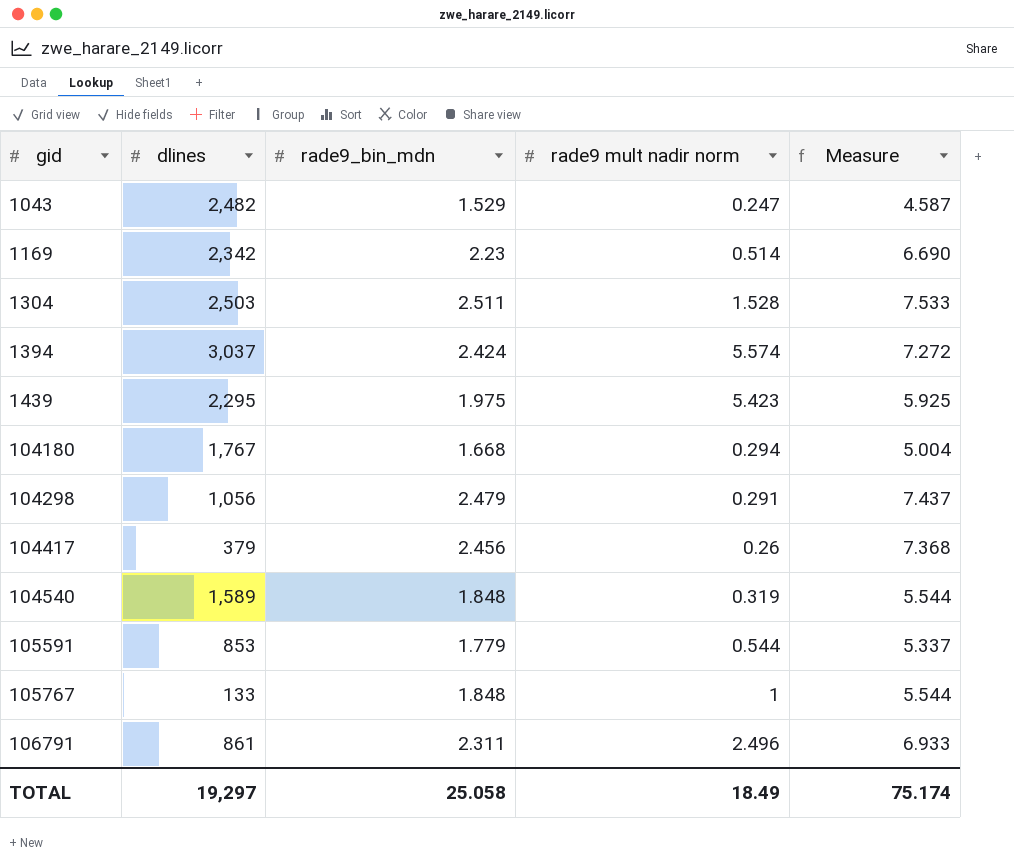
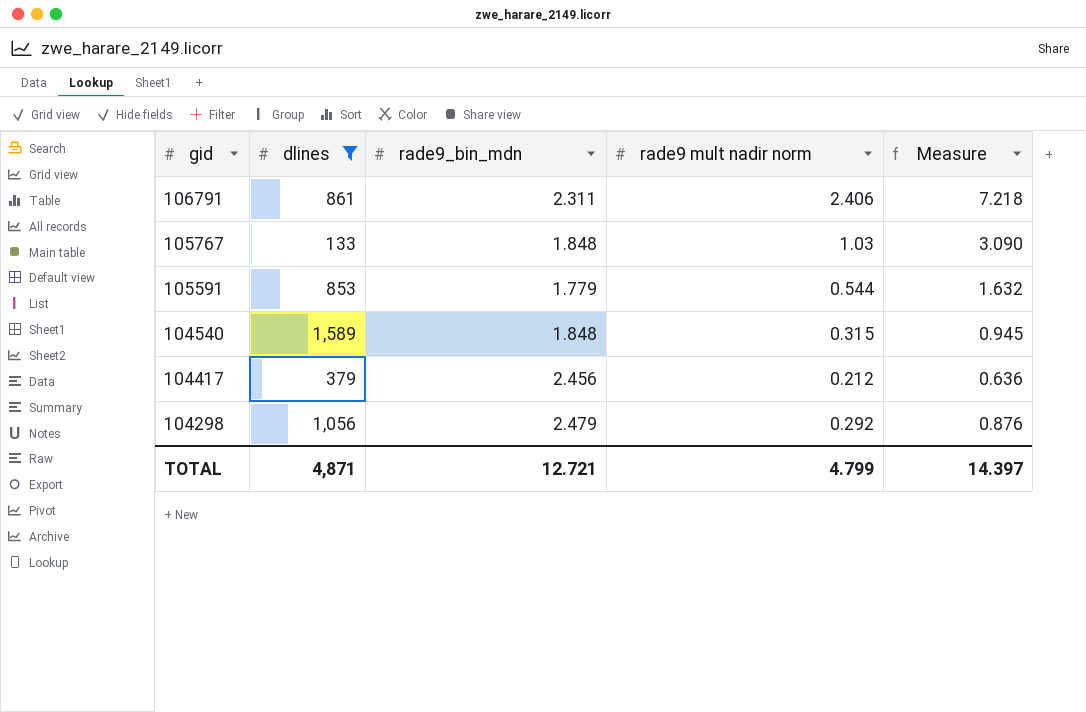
filter: none -> dlines <= 1,589
row order: gid ascending -> gid descending
column Measure | formula: [rade9_bin_mdn] * 3 -> [rade9 mult nadir norm] * 3
106791 | rade9 mult nadir norm: 2.496 -> 2.406
105767 | rade9 mult nadir norm: 1 -> 1.03
104540 | rade9 mult nadir norm: 0.319 -> 0.315
104417 | rade9 mult nadir norm: 0.26 -> 0.212
104298 | rade9 mult nadir norm: 0.291 -> 0.292
TOTAL | dlines: 19,297 -> 4,871
TOTAL | rade9_bin_mdn: 25.058 -> 12.721
TOTAL | rade9 mult nadir norm: 18.49 -> 4.799
TOTAL | Measure: 75.174 -> 14.397

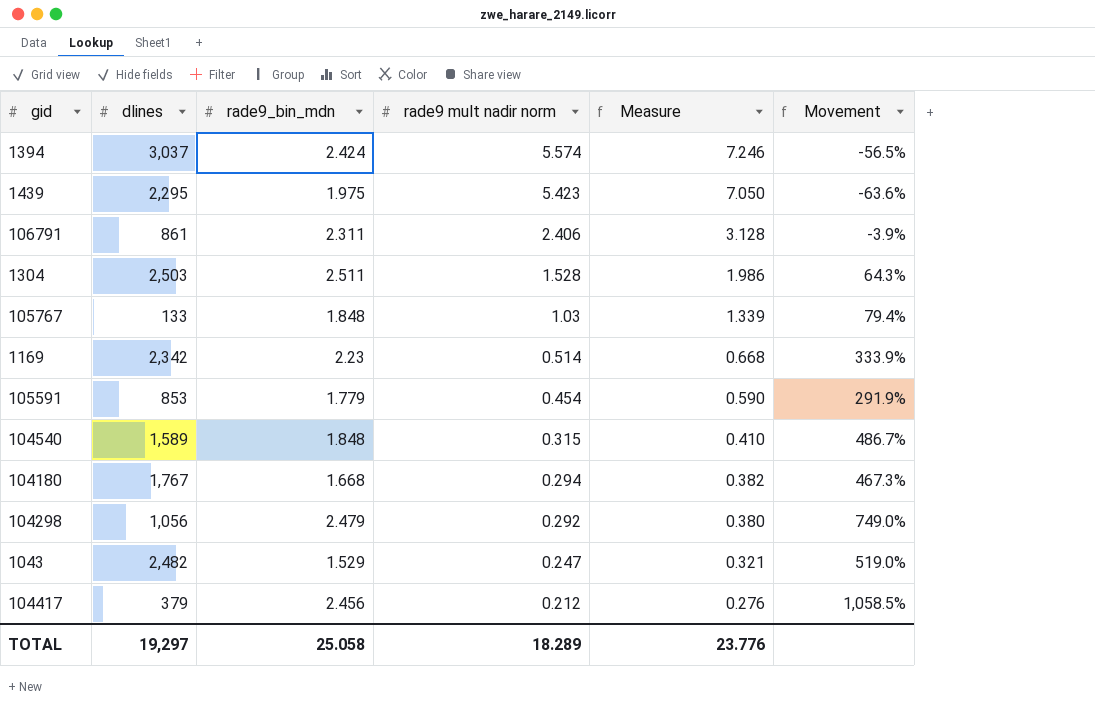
filter: dlines <= 1,589 -> none
row order: gid descending -> rade9 mult nadir norm descending
column Measure | formula: [rade9 mult nadir norm] * 3 -> [rade9 mult nadir norm] * 1.3
column Movement | formula: none -> ([rade9_bin_mdn] - [rade9 mult nadir norm]) / [rade9 mult nadir norm]
105591 | rade9 mult nadir norm: 0.544 -> 0.454
TOTAL | dlines: 4,871 -> 19,297
TOTAL | rade9_bin_mdn: 12.721 -> 25.058
TOTAL | rade9 mult nadir norm: 4.799 -> 18.289
TOTAL | Measure: 14.397 -> 23.776

